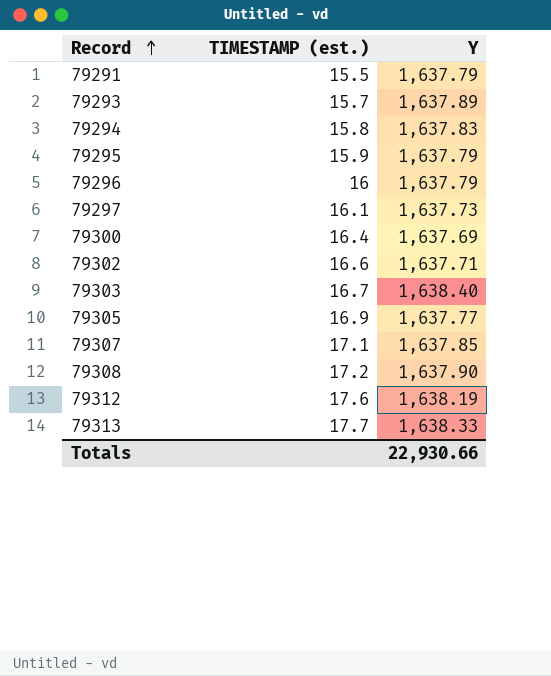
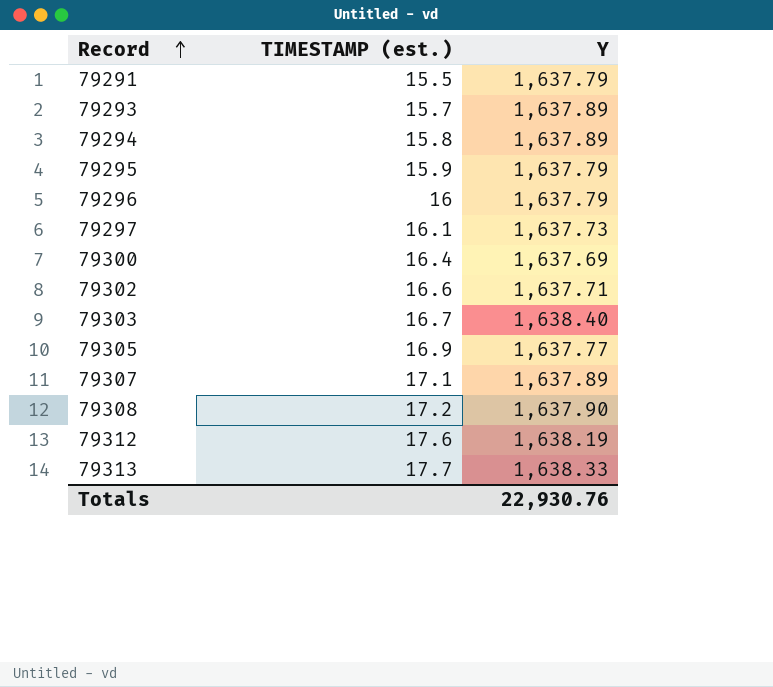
79294 | Y: 1,637.83 -> 1,637.89
79307 | Y: 1,637.85 -> 1,637.89
Totals | Y: 22,930.66 -> 22,930.76

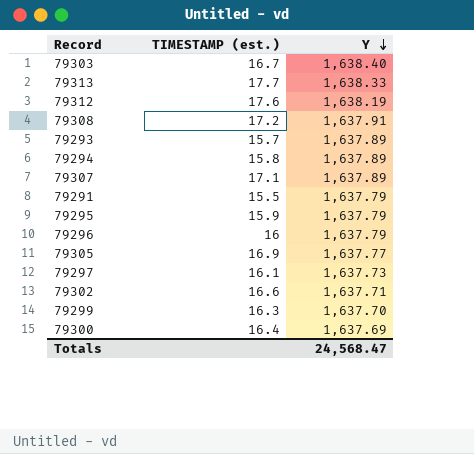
row order: Record ascending -> Y descending
79308 | Y: 1,637.90 -> 1,637.91
row 79299: none -> 16.3 | 1,637.70
Totals | Y: 22,930.76 -> 24,568.47

